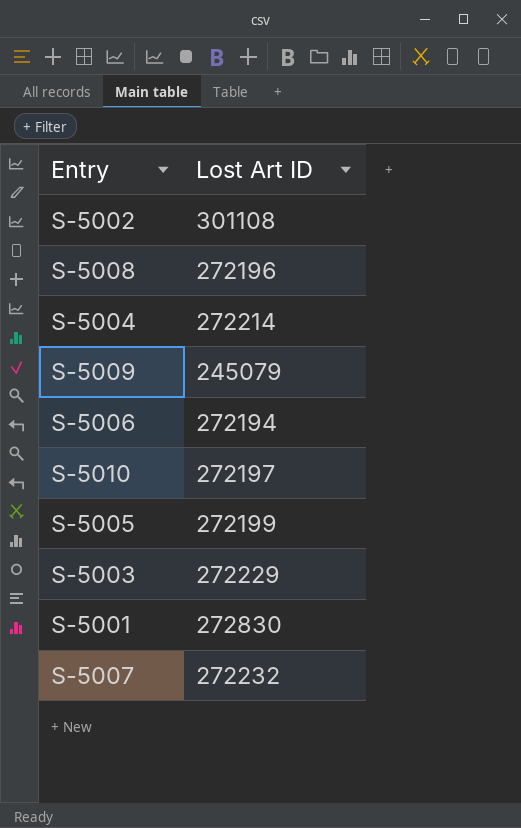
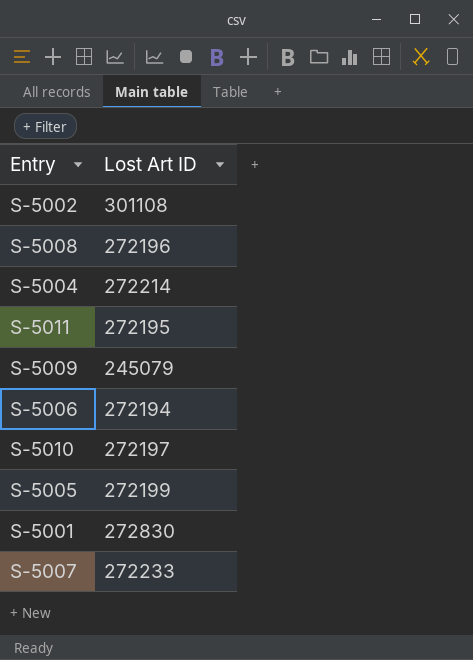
row S-5003: 272229 -> none
row S-5011: none -> 272195
S-5007 | Lost Art ID: 272232 -> 272233

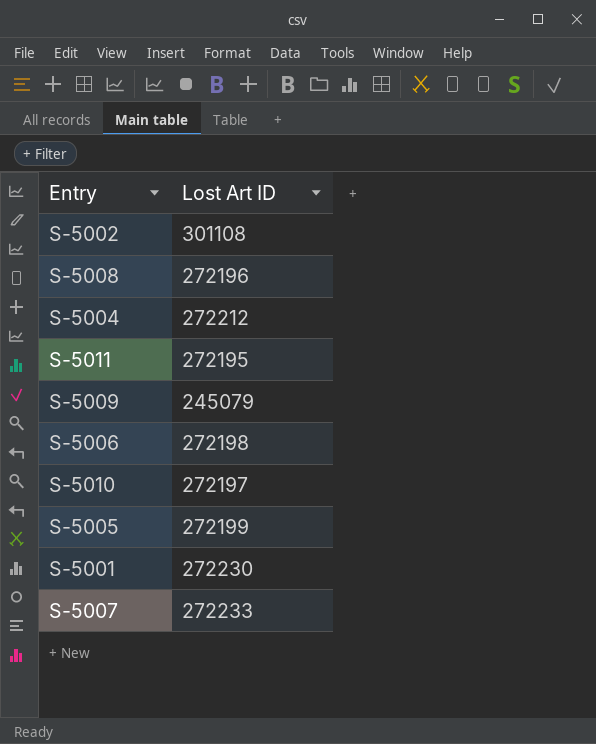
S-5004 | Lost Art ID: 272214 -> 272212
S-5006 | Lost Art ID: 272194 -> 272198
S-5001 | Lost Art ID: 272830 -> 272230

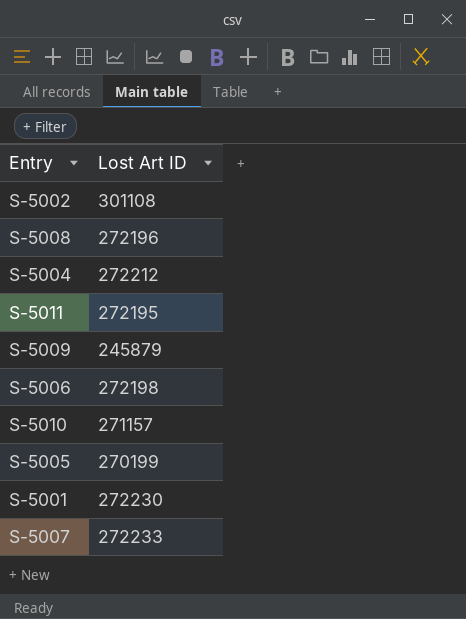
S-5009 | Lost Art ID: 245079 -> 245879
S-5010 | Lost Art ID: 272197 -> 271157
S-5005 | Lost Art ID: 272199 -> 270199

